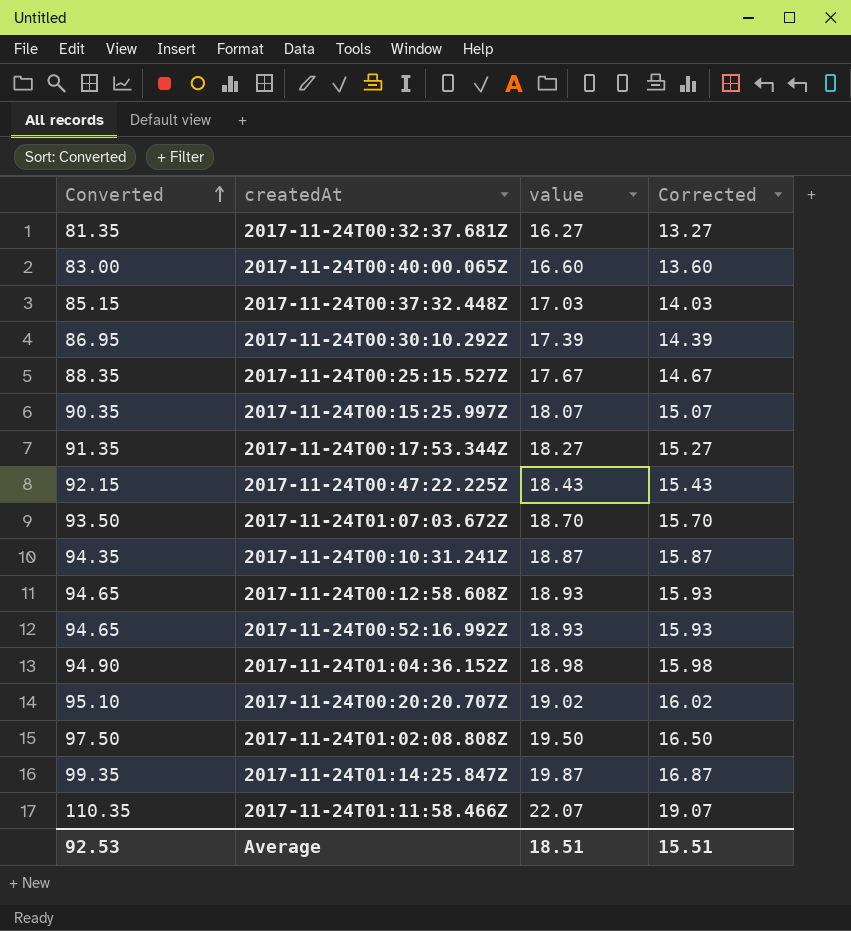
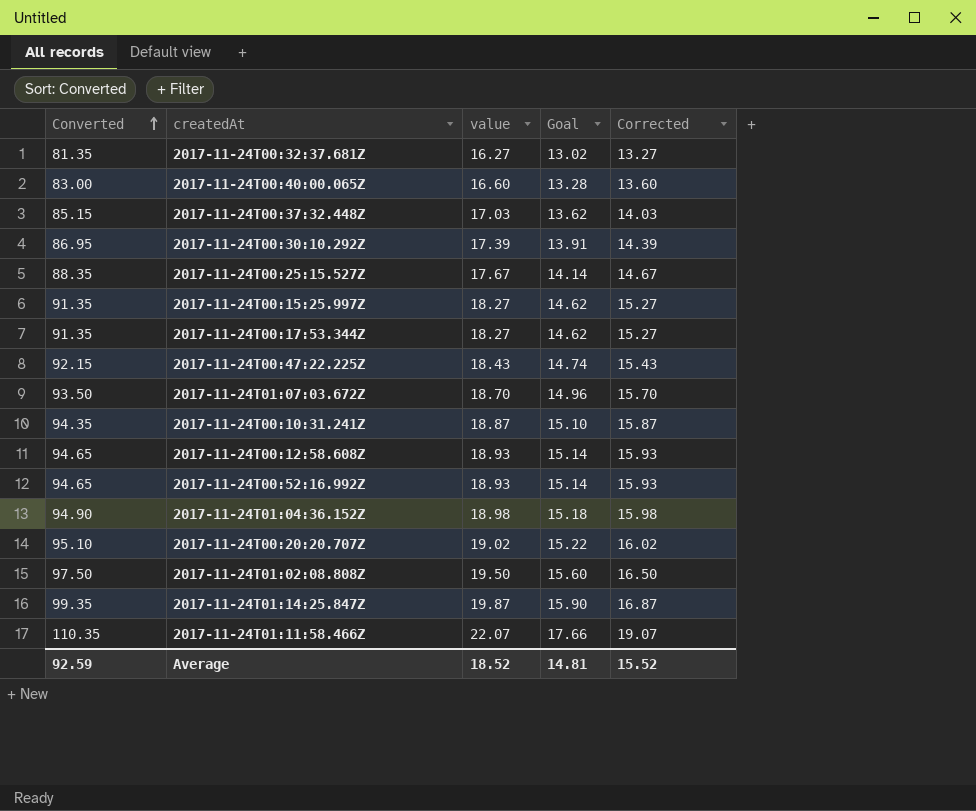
column Goal | formula: none -> [value] * 0.8
2017-11-24T00:15:25.997Z | Converted: 90.35 -> 91.35
2017-11-24T00:15:25.997Z | value: 18.07 -> 18.27
2017-11-24T00:15:25.997Z | Corrected: 15.07 -> 15.27
Average | Converted: 92.53 -> 92.59
Average | value: 18.51 -> 18.52
Average | Corrected: 15.51 -> 15.52

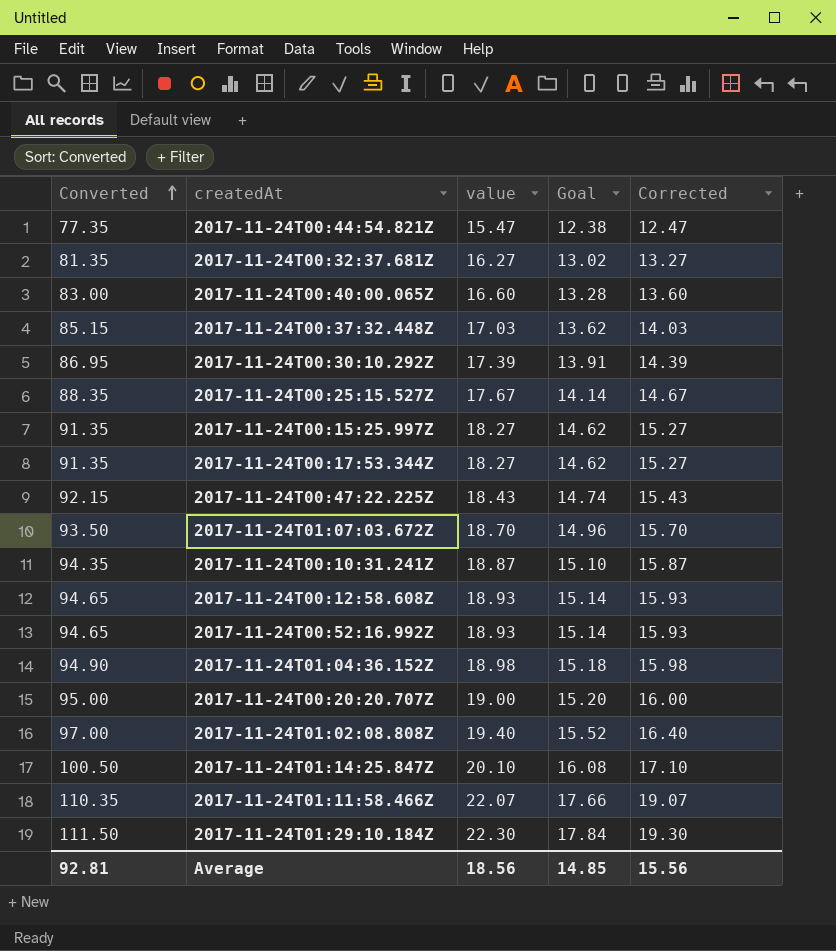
row 2017-11-24T00:44:54.821Z: none -> 77.35 | 15.47 | 12.38 | 12.47
2017-11-24T00:20:20.707Z | Converted: 95.10 -> 95.00
2017-11-24T00:20:20.707Z | value: 19.02 -> 19.00
2017-11-24T00:20:20.707Z | Goal: 15.22 -> 15.20
2017-11-24T00:20:20.707Z | Corrected: 16.02 -> 16.00
2017-11-24T01:02:08.808Z | Converted: 97.50 -> 97.00
2017-11-24T01:02:08.808Z | value: 19.50 -> 19.40
2017-11-24T01:02:08.808Z | Goal: 15.60 -> 15.52
2017-11-24T01:02:08.808Z | Corrected: 16.50 -> 16.40
2017-11-24T01:14:25.847Z | Converted: 99.35 -> 100.50
2017-11-24T01:14:25.847Z | value: 19.87 -> 20.10
2017-11-24T01:14:25.847Z | Goal: 15.90 -> 16.08
2017-11-24T01:14:25.847Z | Corrected: 16.87 -> 17.10
row 2017-11-24T01:29:10.184Z: none -> 111.50 | 22.30 | 17.84 | 19.30
Average | Converted: 92.59 -> 92.81
Average | value: 18.52 -> 18.56
Average | Goal: 14.81 -> 14.85
Average | Corrected: 15.52 -> 15.56

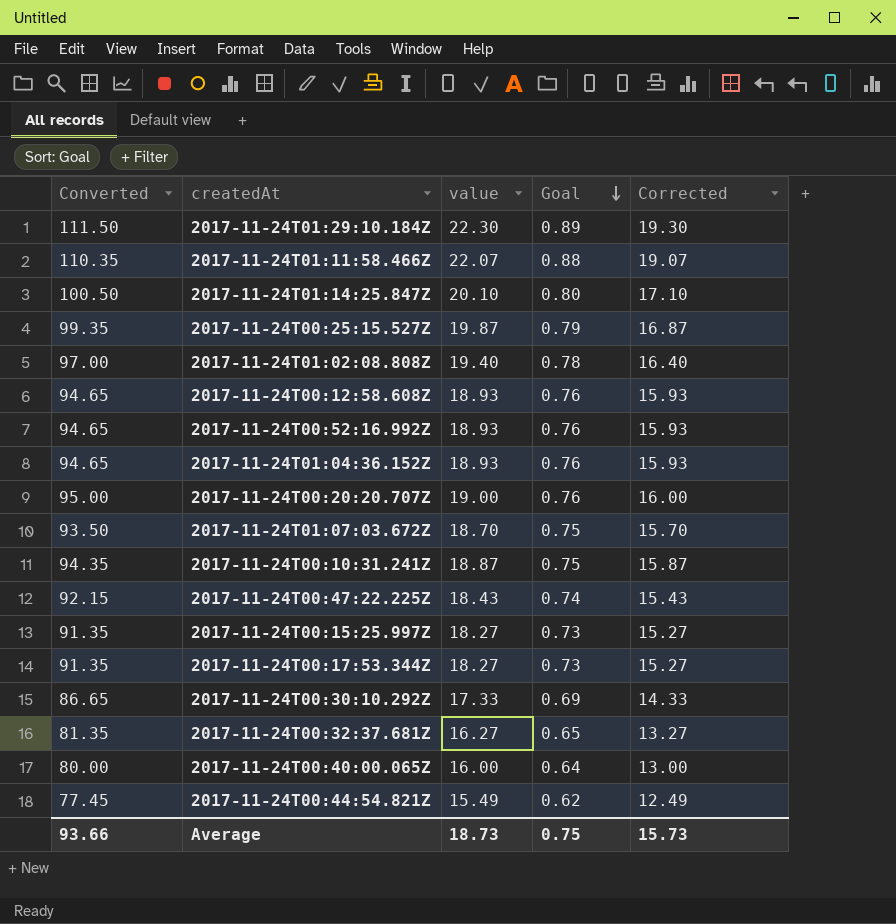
row order: Converted ascending -> Goal descending
column Goal | formula: [value] * 0.8 -> [value] * 0.04
row 2017-11-24T00:37:32.448Z: 85.15 | 17.03 | 13.62 | 14.03 -> none
2017-11-24T00:25:15.527Z | Converted: 88.35 -> 99.35
2017-11-24T00:25:15.527Z | value: 17.67 -> 19.87
2017-11-24T00:25:15.527Z | Corrected: 14.67 -> 16.87
2017-11-24T01:04:36.152Z | Converted: 94.90 -> 94.65
2017-11-24T01:04:36.152Z | value: 18.98 -> 18.93
2017-11-24T01:04:36.152Z | Corrected: 15.98 -> 15.93
2017-11-24T00:30:10.292Z | Converted: 86.95 -> 86.65
2017-11-24T00:30:10.292Z | value: 17.39 -> 17.33
2017-11-24T00:30:10.292Z | Corrected: 14.39 -> 14.33
2017-11-24T00:40:00.065Z | Converted: 83.00 -> 80.00
2017-11-24T00:40:00.065Z | value: 16.60 -> 16.00
2017-11-24T00:40:00.065Z | Corrected: 13.60 -> 13.00
2017-11-24T00:44:54.821Z | Converted: 77.35 -> 77.45
2017-11-24T00:44:54.821Z | value: 15.47 -> 15.49
2017-11-24T00:44:54.821Z | Corrected: 12.47 -> 12.49
Average | Converted: 92.81 -> 93.66
Average | value: 18.56 -> 18.73
Average | Goal: 14.85 -> 0.75
Average | Corrected: 15.56 -> 15.73

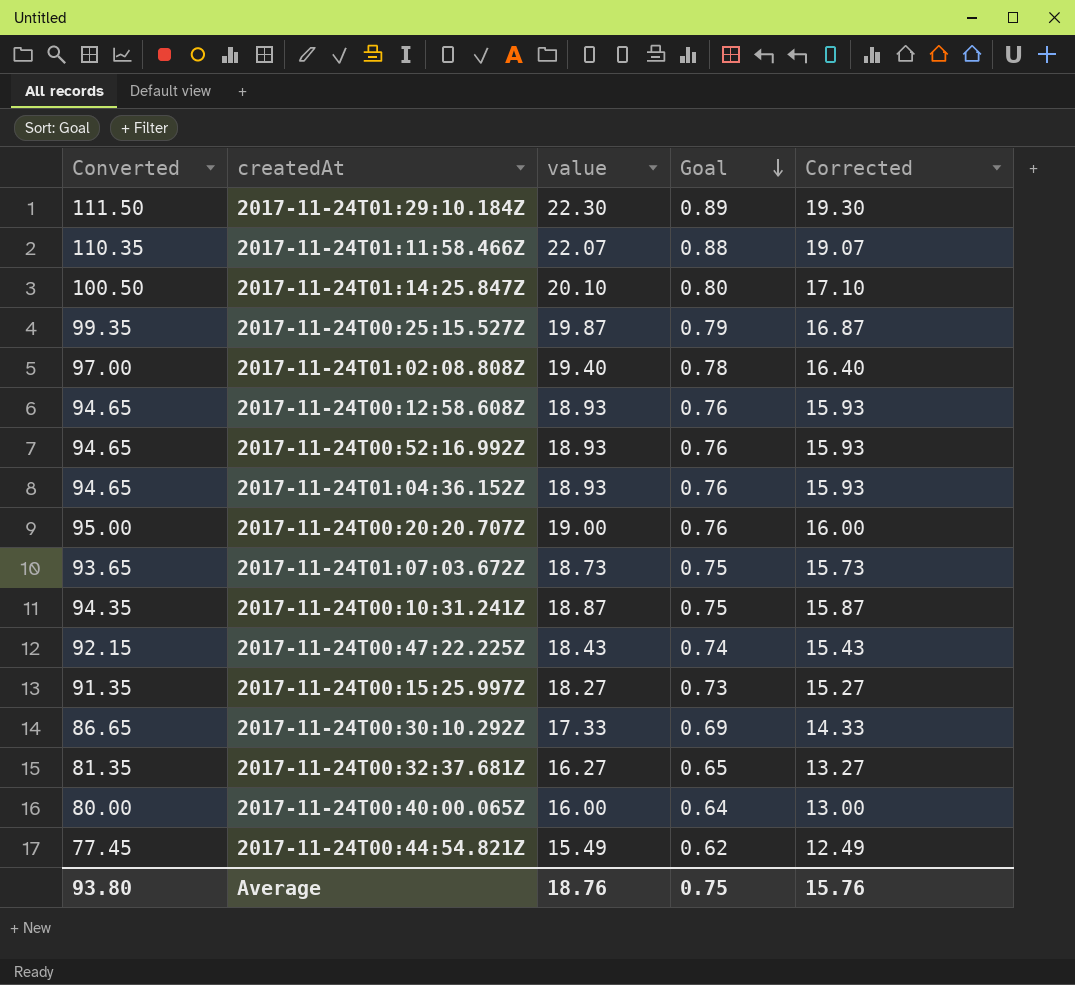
row 2017-11-24T00:17:53.344Z: 91.35 | 18.27 | 0.73 | 15.27 -> none
2017-11-24T01:07:03.672Z | Converted: 93.50 -> 93.65
2017-11-24T01:07:03.672Z | value: 18.70 -> 18.73
2017-11-24T01:07:03.672Z | Corrected: 15.70 -> 15.73
Average | Converted: 93.66 -> 93.80
Average | value: 18.73 -> 18.76
Average | Corrected: 15.73 -> 15.76

